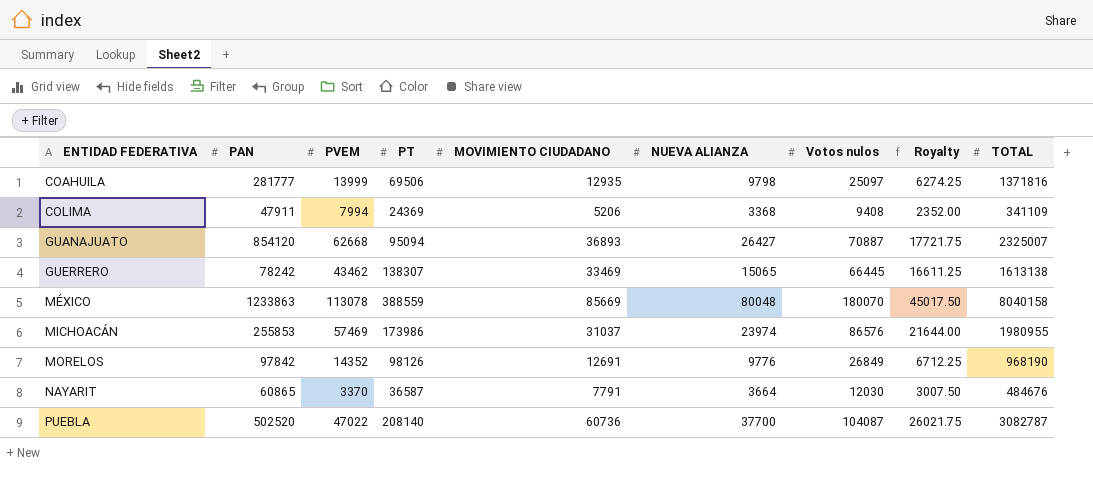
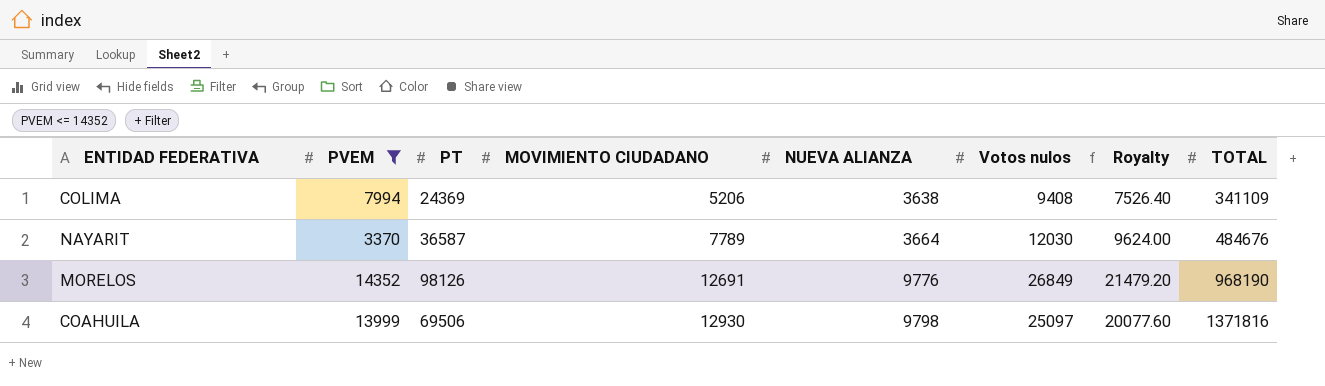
filter: none -> PVEM <= 14352
row order: ENTIDAD FEDERATIVA ascending -> MOVIMIENTO CIUDADANO ascending
column PAN | position: 2 -> none
column Royalty | formula: [Votos nulos] * 0.25 -> [Votos nulos] * 0.8
COLIMA | NUEVA ALIANZA: 3368 -> 3638
NAYARIT | MOVIMIENTO CIUDADANO: 7791 -> 7789
COAHUILA | MOVIMIENTO CIUDADANO: 12935 -> 12930

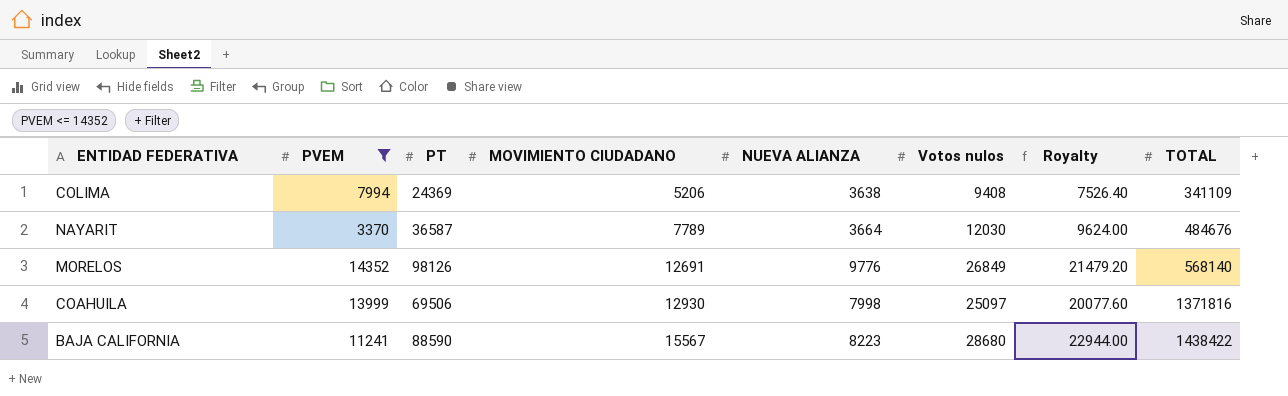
MORELOS | TOTAL: 968190 -> 568140
COAHUILA | NUEVA ALIANZA: 9798 -> 7998
row BAJA CALIFORNIA: none -> 11241 | 88590 | 15567 | 8223 | 28680 | 22944.00 | 1438422

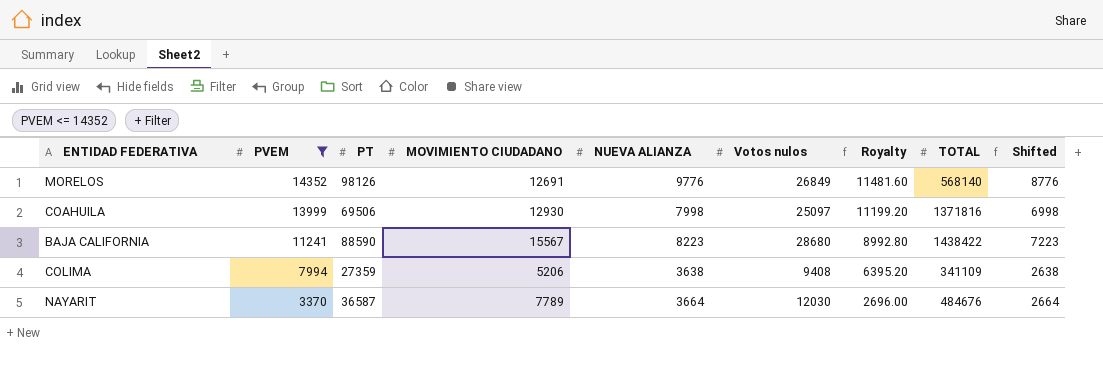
row order: MOVIMIENTO CIUDADANO ascending -> PVEM descending
column Royalty | formula: [Votos nulos] * 0.8 -> [PVEM] * 0.8
column Shifted | formula: none -> [NUEVA ALIANZA] - 1000
COLIMA | PT: 24369 -> 27359

